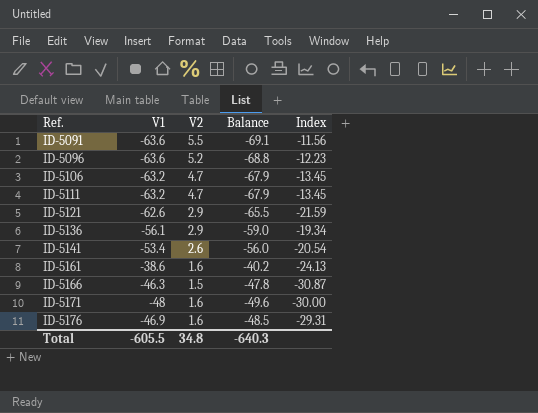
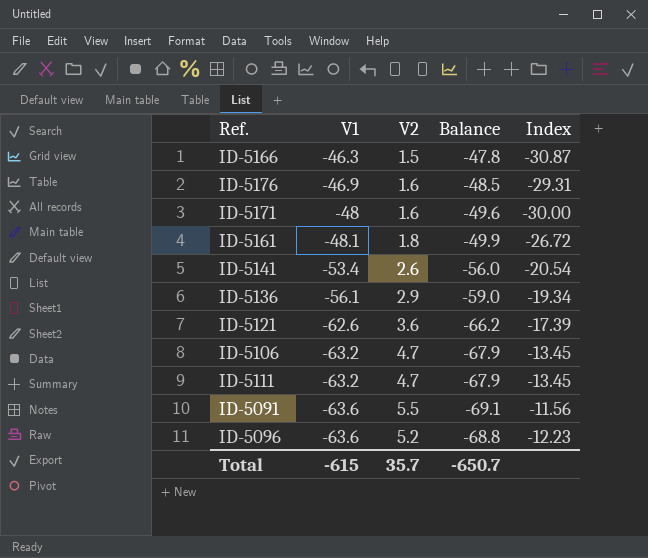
row order: Ref. ascending -> V1 descending
ID-5161 | V1: -38.6 -> -48.1
ID-5161 | V2: 1.6 -> 1.8
ID-5161 | Balance: -40.2 -> -49.9
ID-5161 | Index: -24.13 -> -26.72
ID-5121 | V2: 2.9 -> 3.6
ID-5121 | Balance: -65.5 -> -66.2
ID-5121 | Index: -21.59 -> -17.39
Total | V1: -605.5 -> -615
Total | V2: 34.8 -> 35.7
Total | Balance: -640.3 -> -650.7

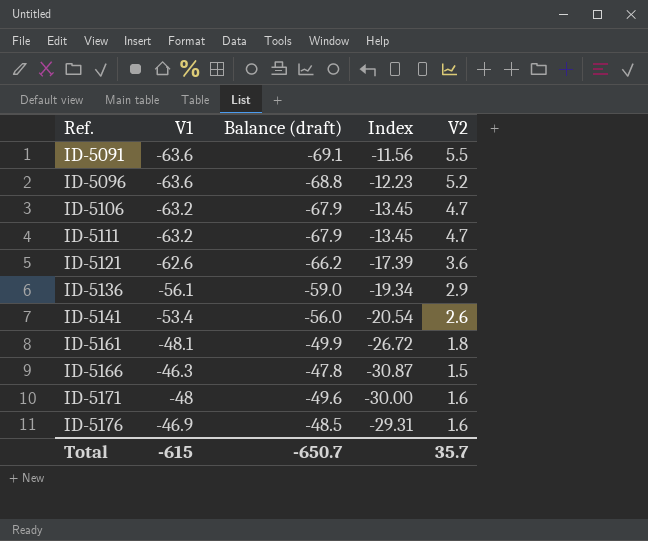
row order: V1 descending -> Ref. ascending
column name: Balance -> Balance (draft)
column V2 | position: 3 -> 5

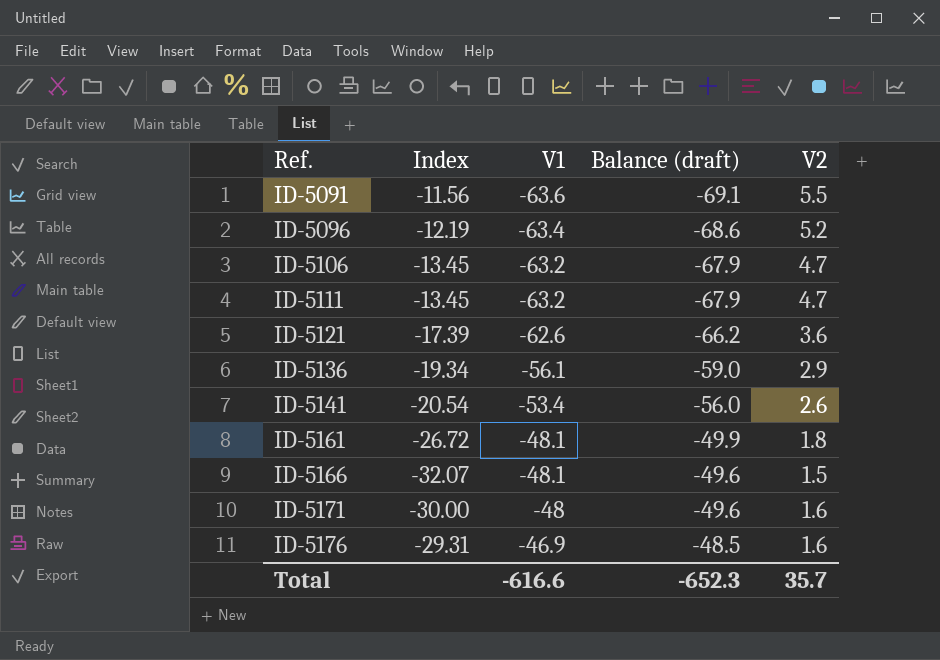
column Index | position: 4 -> 2
ID-5096 | Index: -12.23 -> -12.19
ID-5096 | V1: -63.6 -> -63.4
ID-5096 | Balance (draft): -68.8 -> -68.6
ID-5166 | Index: -30.87 -> -32.07
ID-5166 | V1: -46.3 -> -48.1
ID-5166 | Balance (draft): -47.8 -> -49.6
Total | V1: -615 -> -616.6
Total | Balance (draft): -650.7 -> -652.3

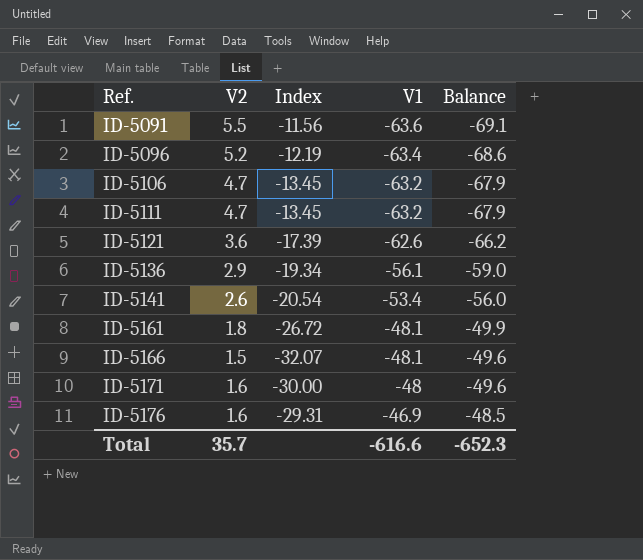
column V2 | position: 5 -> 2
column name: Balance (draft) -> Balance

